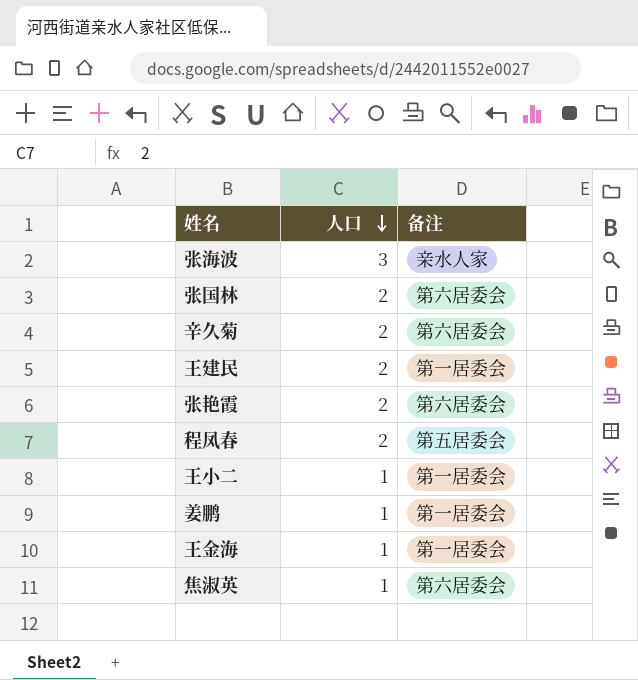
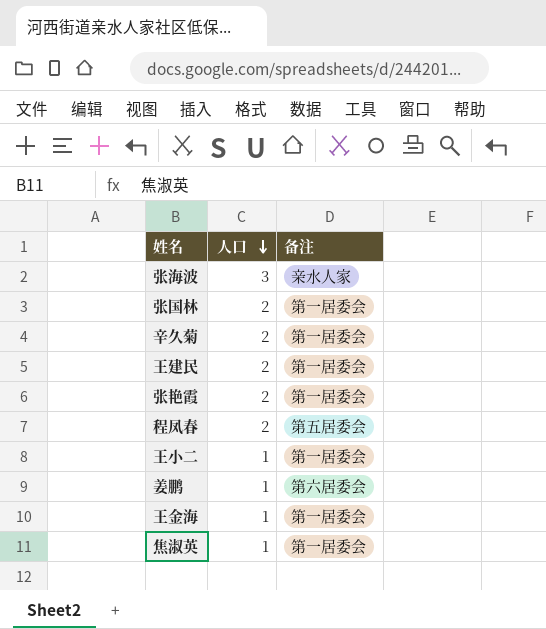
张国林 | 备注: 第六居委会 -> 第一居委会
辛久菊 | 备注: 第六居委会 -> 第一居委会
张艳霞 | 备注: 第六居委会 -> 第一居委会
姜鹏 | 备注: 第一居委会 -> 第六居委会
焦淑英 | 备注: 第六居委会 -> 第一居委会

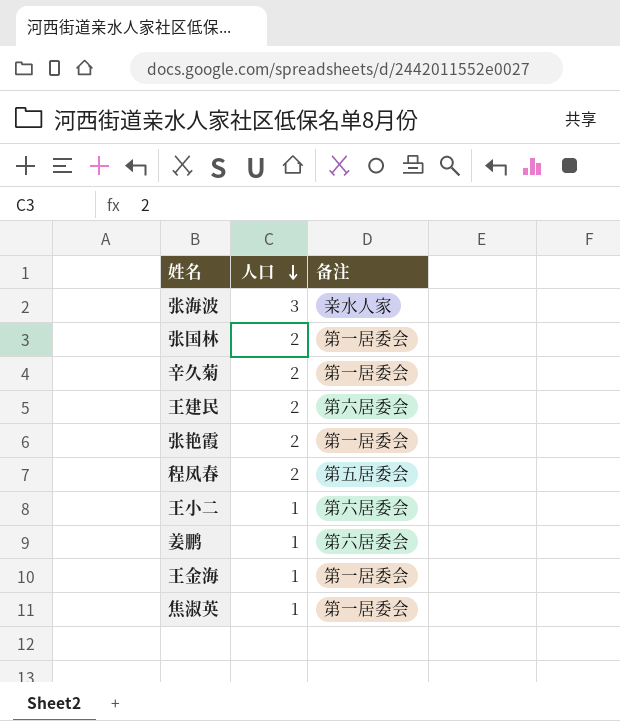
王建民 | 备注: 第一居委会 -> 第六居委会
王小二 | 备注: 第一居委会 -> 第六居委会

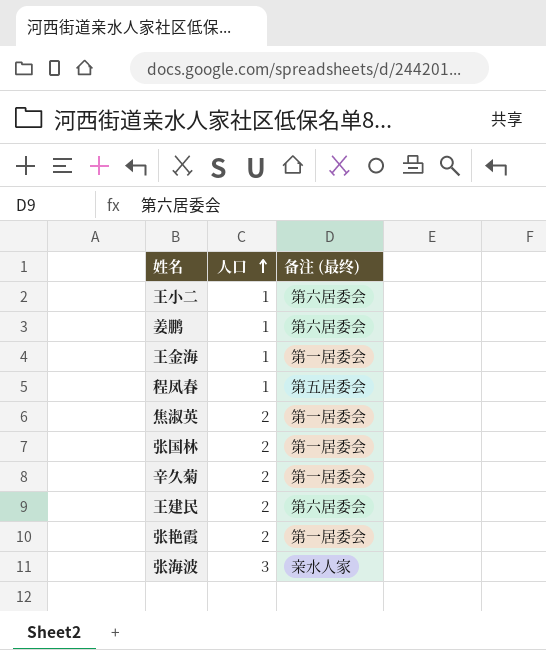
row order: 人口 descending -> 人口 ascending
column name: 备注 -> 备注 (最终)
程凤春 | 人口: 2 -> 1
焦淑英 | 人口: 1 -> 2

